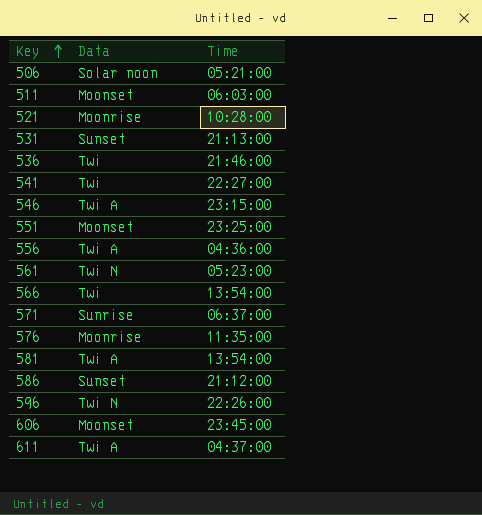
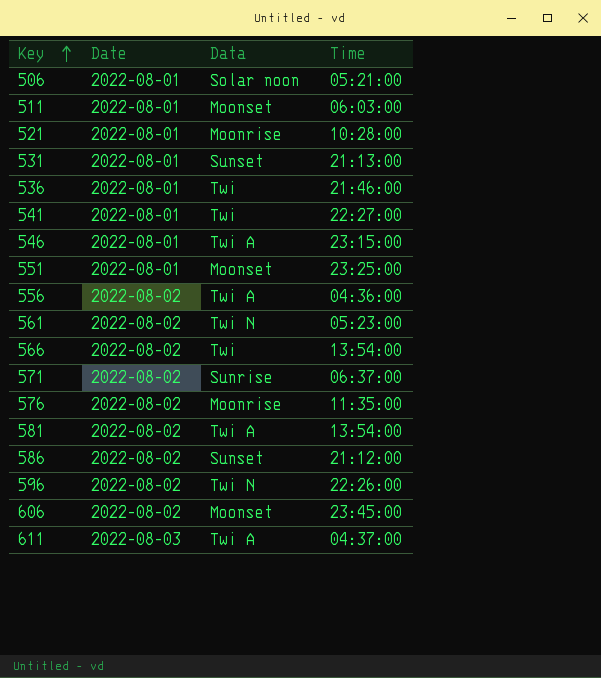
column Date | position: none -> 2

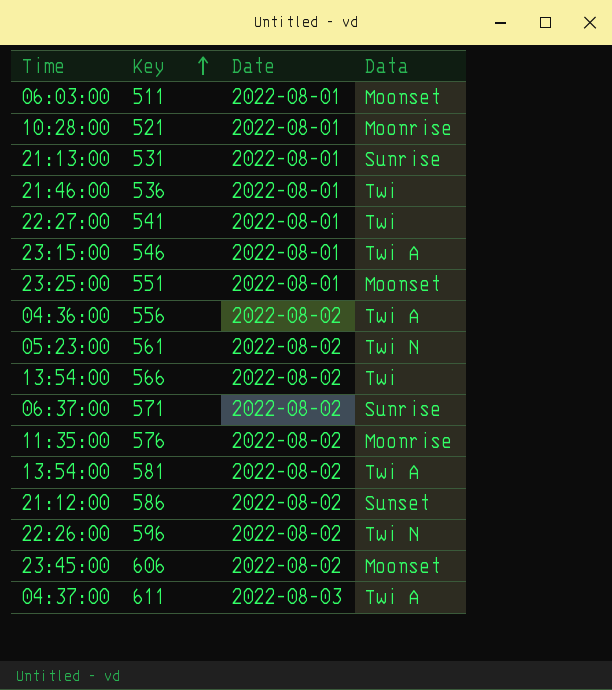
column Time | position: 4 -> 1
row 506: 2022-08-01 | Solar noon | 05:21:00 -> none
531 | Data: Sunset -> Sunrise

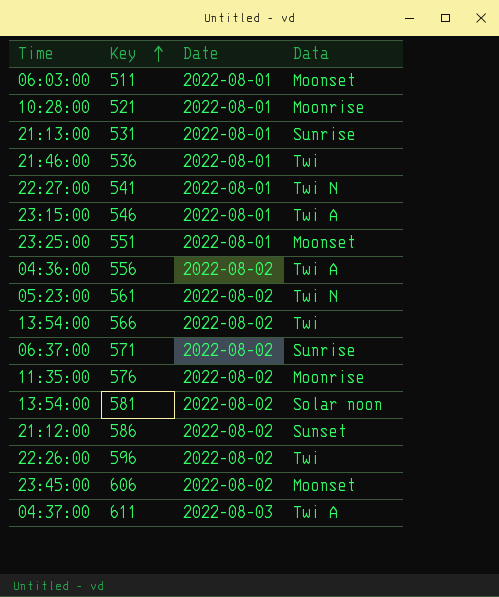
541 | Data: Twi -> Twi N
581 | Data: Twi A -> Solar noon
596 | Data: Twi N -> Twi

